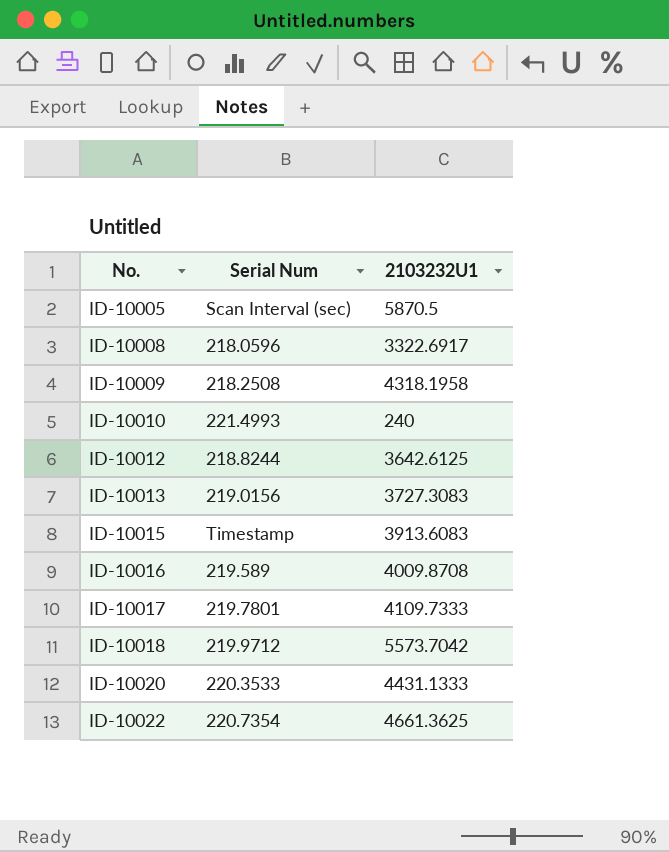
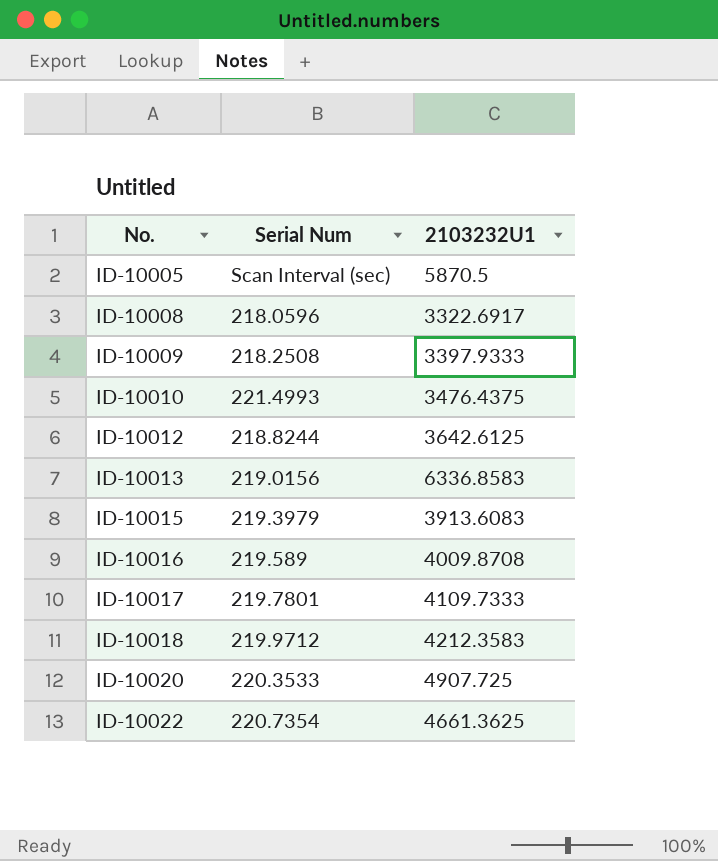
ID-10009 | 2103232U1: 4318.1958 -> 3397.9333
ID-10010 | 2103232U1: 240 -> 3476.4375
ID-10013 | 2103232U1: 3727.3083 -> 6336.8583
ID-10015 | Serial Num: Timestamp -> 219.3979
ID-10018 | 2103232U1: 5573.7042 -> 4212.3583
ID-10020 | 2103232U1: 4431.1333 -> 4907.725

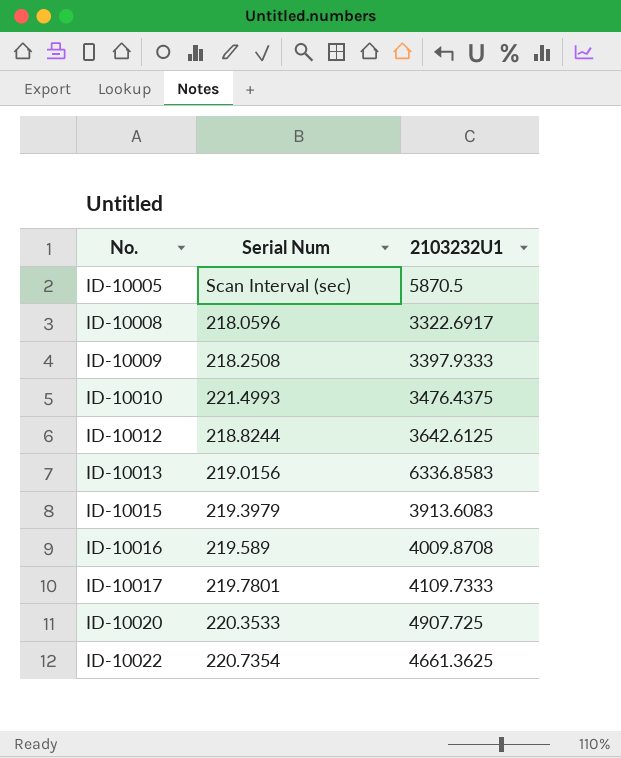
row ID-10018: 219.9712 | 4212.3583 -> none

